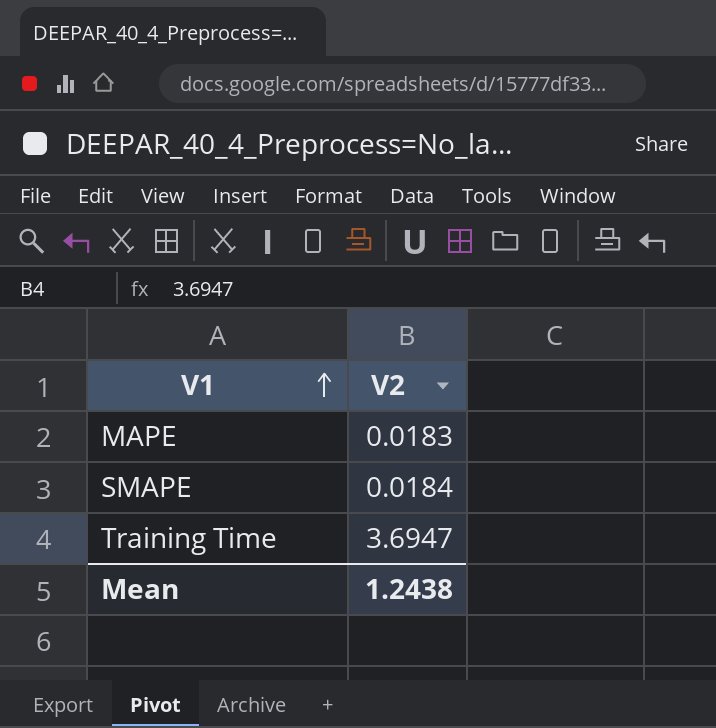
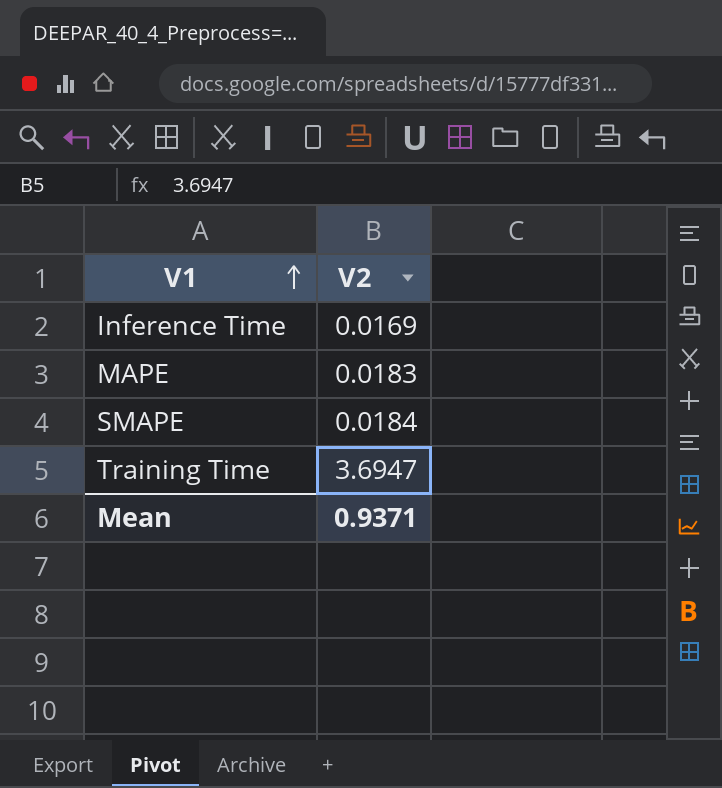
row Inference Time: none -> 0.0169
Mean | V2: 1.2438 -> 0.9371

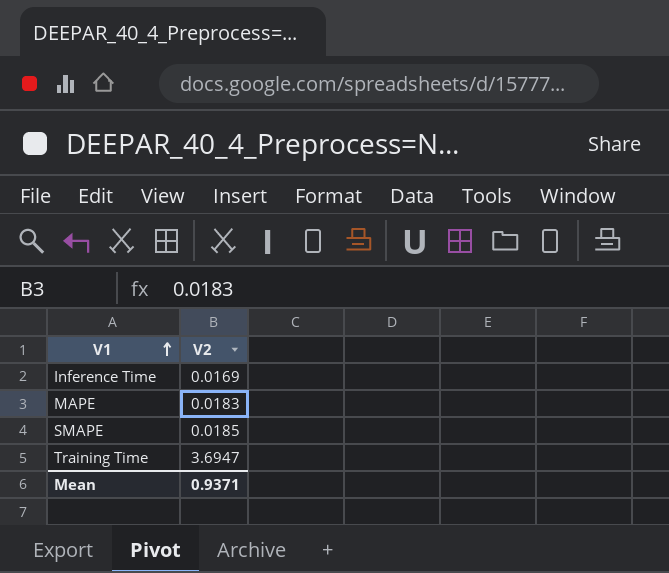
SMAPE | V2: 0.0184 -> 0.0185

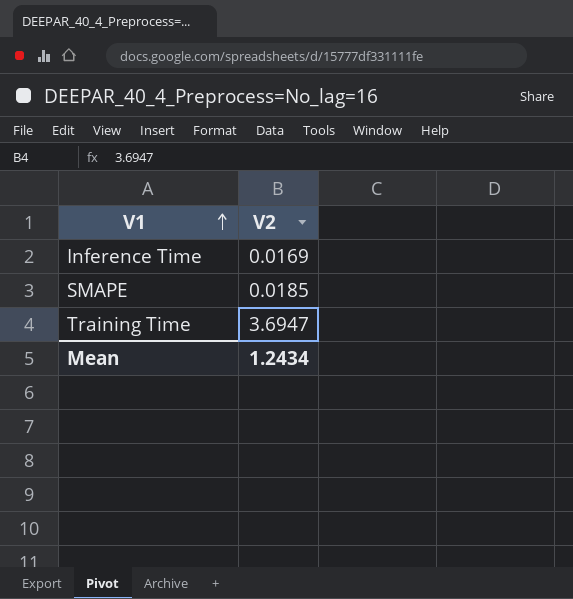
row MAPE: 0.0183 -> none
Mean | V2: 0.9371 -> 1.2434

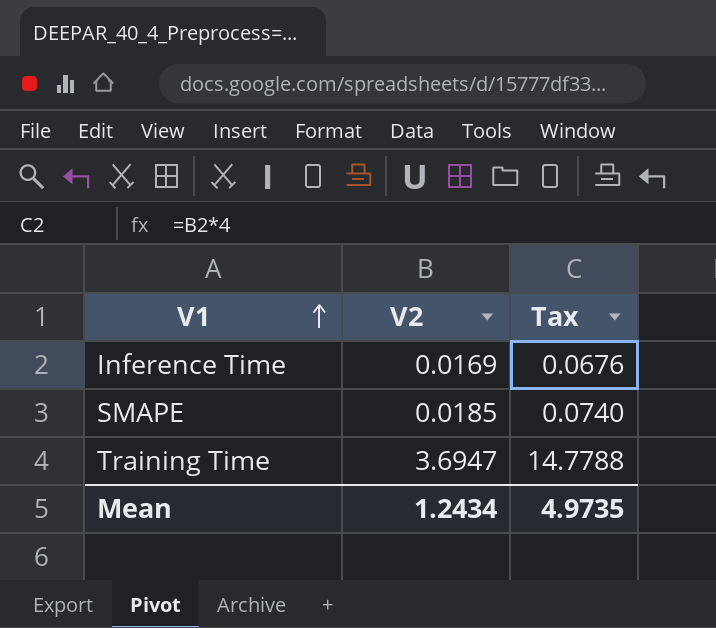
column Tax | formula: none -> [V2] * 4

